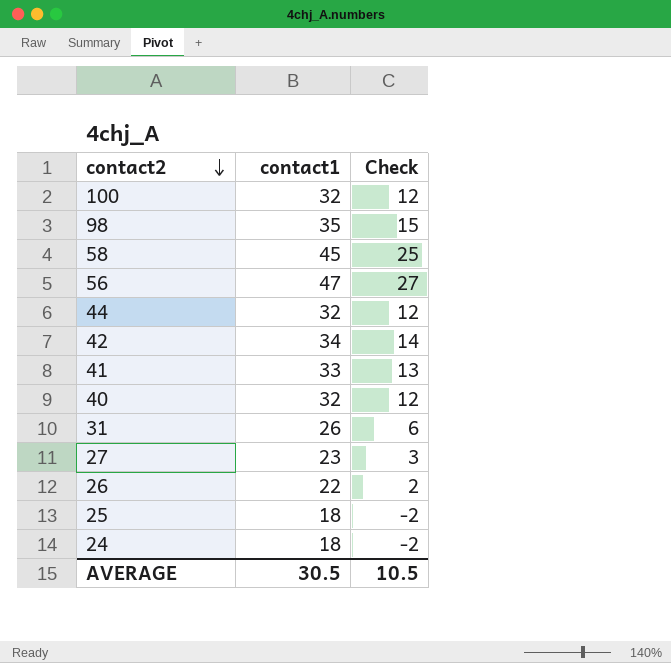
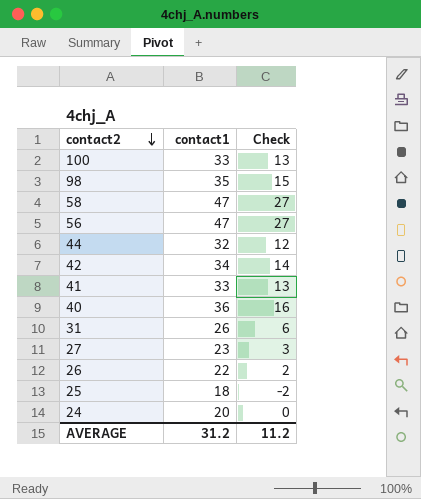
100 | contact1: 32 -> 33
100 | Check: 12 -> 13
58 | contact1: 45 -> 47
58 | Check: 25 -> 27
40 | contact1: 32 -> 36
40 | Check: 12 -> 16
24 | contact1: 18 -> 20
24 | Check: -2 -> 0
AVERAGE | contact1: 30.5 -> 31.2
AVERAGE | Check: 10.5 -> 11.2

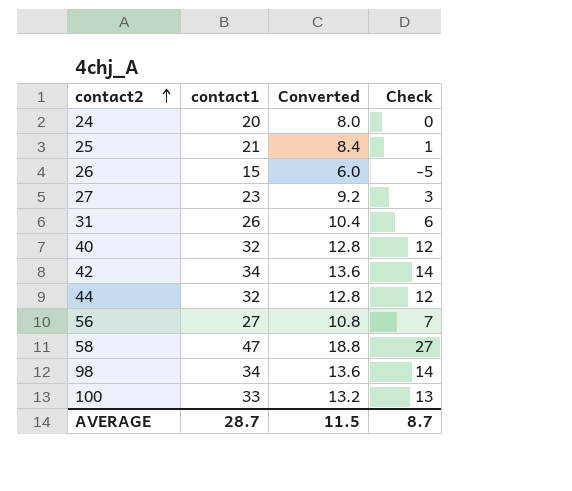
row order: contact2 descending -> contact2 ascending
column Converted | formula: none -> [contact1] * 0.4
row 41: 33 | 13 -> none
25 | contact1: 18 -> 21
25 | Check: -2 -> 1
26 | contact1: 22 -> 15
26 | Check: 2 -> -5
40 | contact1: 36 -> 32
40 | Check: 16 -> 12
56 | contact1: 47 -> 27
56 | Check: 27 -> 7
98 | contact1: 35 -> 34
98 | Check: 15 -> 14
AVERAGE | contact1: 31.2 -> 28.7
AVERAGE | Check: 11.2 -> 8.7

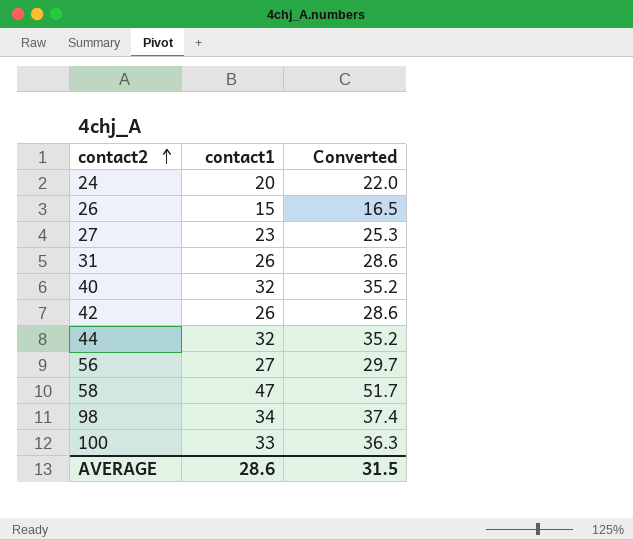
column Check | formula: [contact1] - 20 -> none
column Converted | formula: [contact1] * 0.4 -> [contact1] * 1.1
row 25: 21 | 8.4 | 1 -> none
42 | contact1: 34 -> 26
AVERAGE | contact1: 28.7 -> 28.6
AVERAGE | Converted: 11.5 -> 31.5

